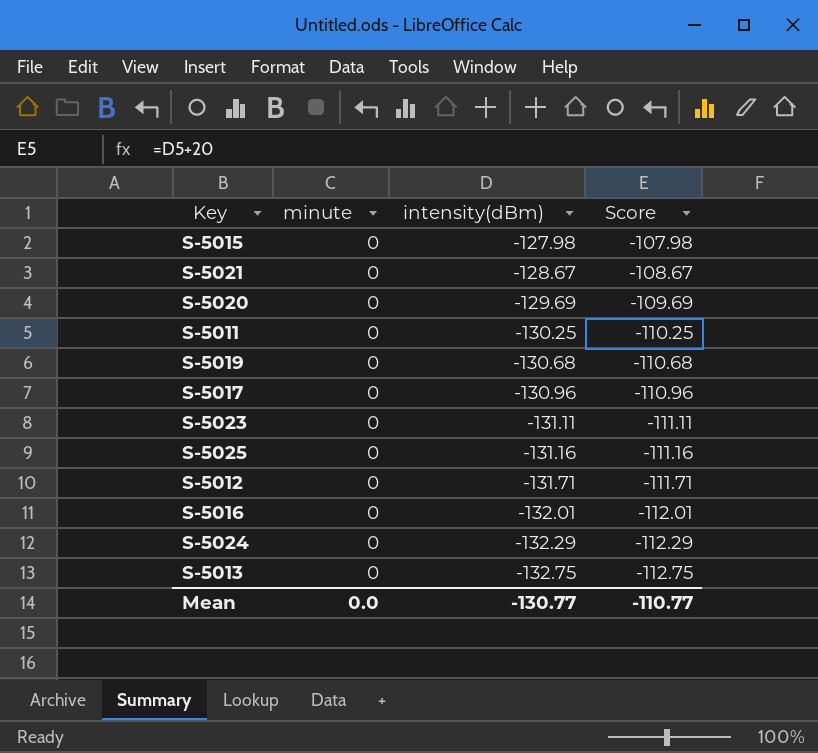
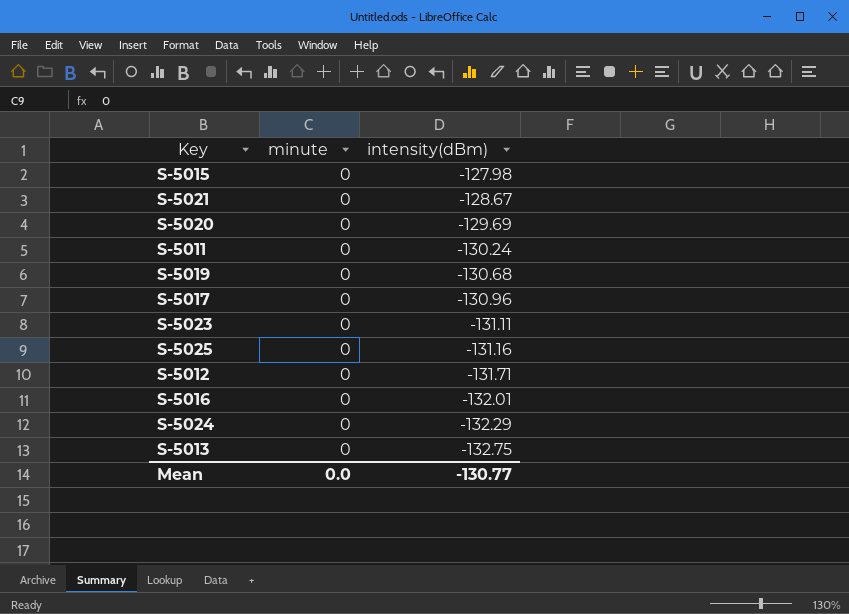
column Score | formula: [intensity(dBm)] + 20 -> none
S-5011 | intensity(dBm): -130.25 -> -130.24

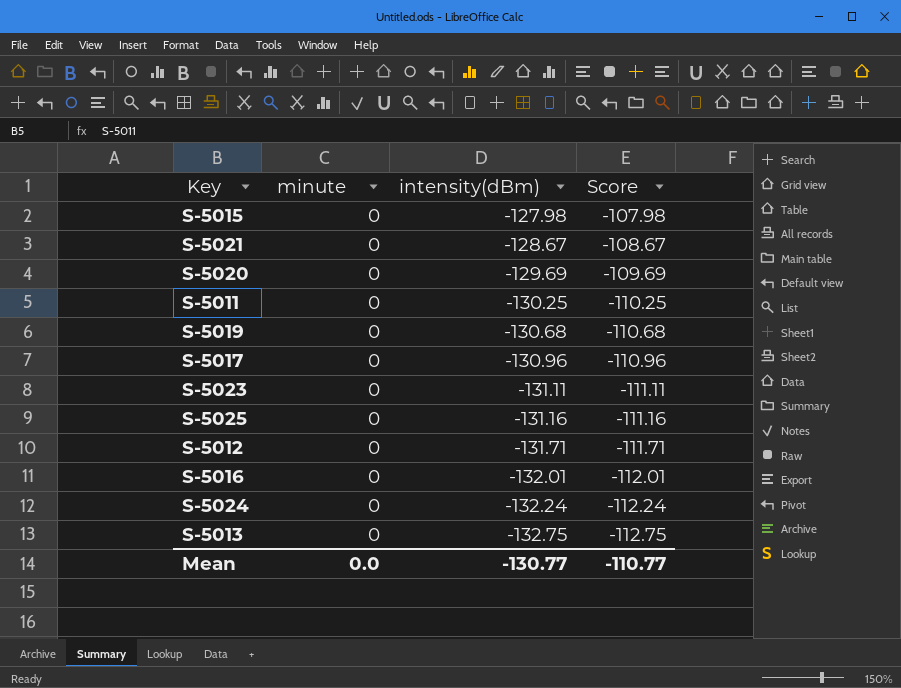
column Score | formula: none -> [intensity(dBm)] + 20
S-5011 | intensity(dBm): -130.24 -> -130.25
S-5024 | intensity(dBm): -132.29 -> -132.24

